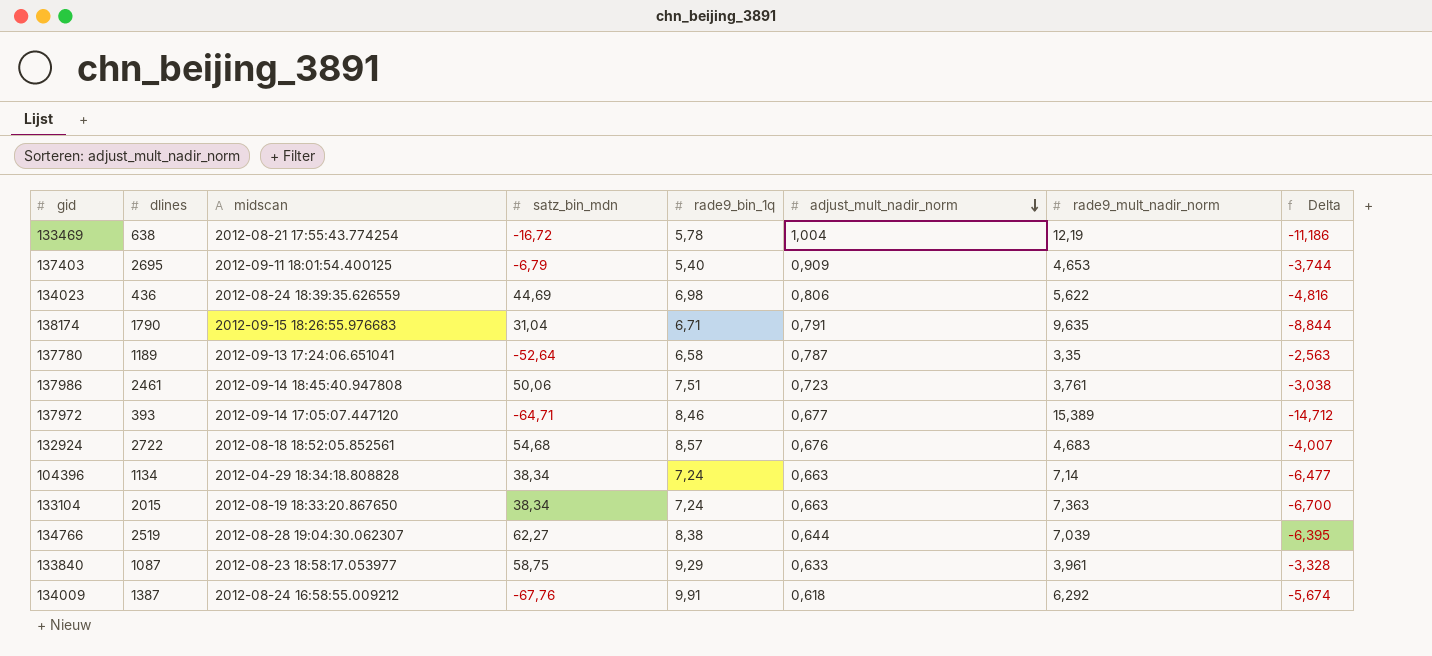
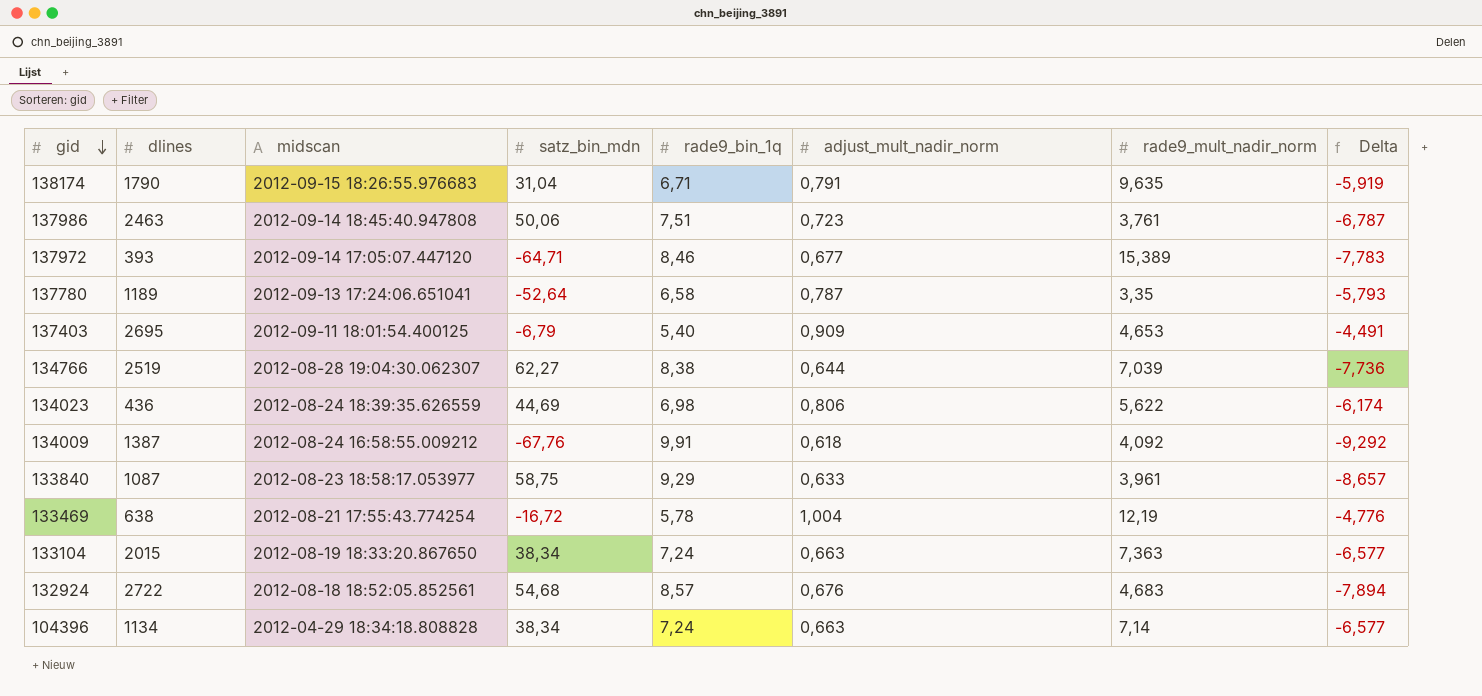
row order: adjust_mult_nadir_norm descending -> gid descending
column Delta | formula: [adjust_mult_nadir_norm] - [rade9_mult_nadir_norm] -> [adjust_mult_nadir_norm] - [rade9_bin_1q]
137986 | dlines: 2461 -> 2463
134009 | rade9_mult_nadir_norm: 6,292 -> 4,092

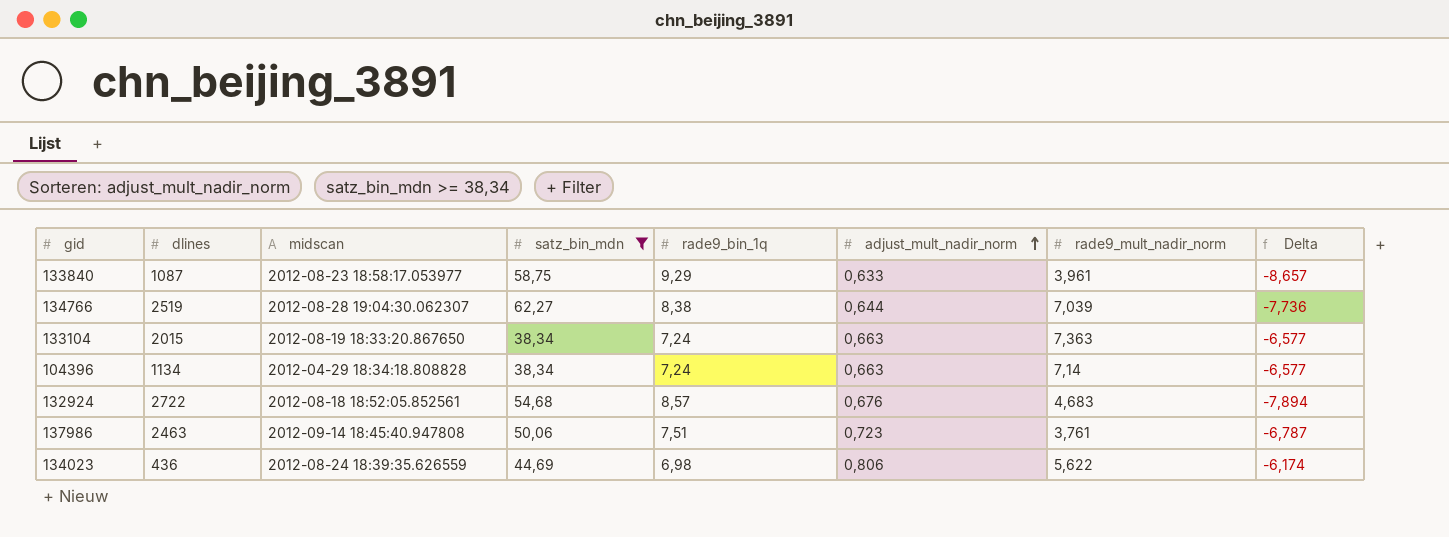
filter: none -> satz_bin_mdn >= 38,34
row order: gid descending -> adjust_mult_nadir_norm ascending

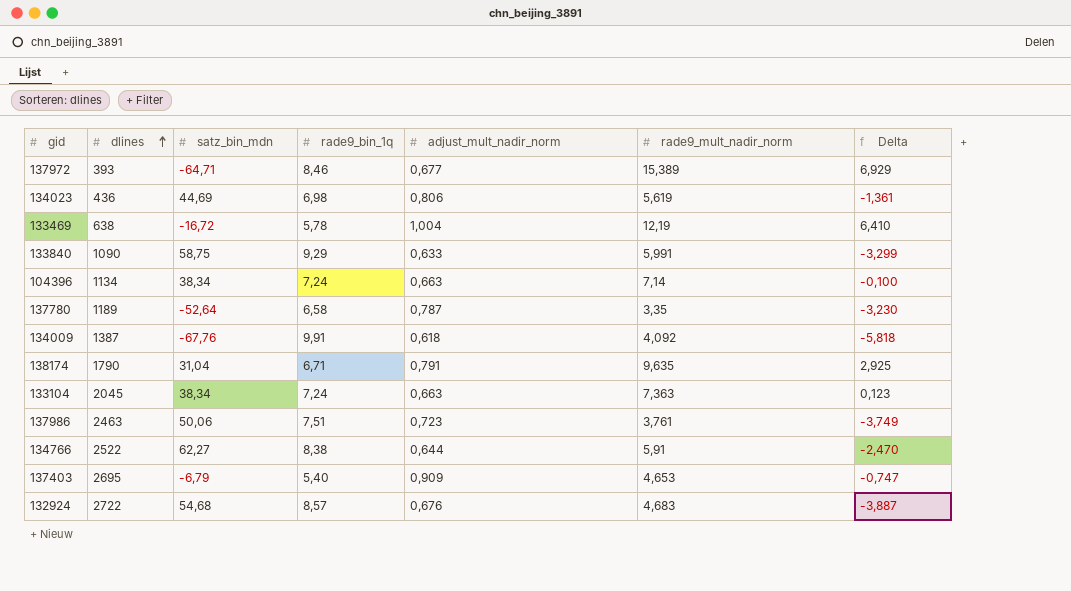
filter: satz_bin_mdn >= 38,34 -> none
row order: adjust_mult_nadir_norm ascending -> dlines ascending
column midscan | position: 3 -> none
column Delta | formula: [adjust_mult_nadir_norm] - [rade9_bin_1q] -> [rade9_mult_nadir_norm] - [rade9_bin_1q]
134023 | rade9_mult_nadir_norm: 5,622 -> 5,619
133840 | dlines: 1087 -> 1090
133840 | rade9_mult_nadir_norm: 3,961 -> 5,991
133104 | dlines: 2015 -> 2045
134766 | dlines: 2519 -> 2522
134766 | rade9_mult_nadir_norm: 7,039 -> 5,91

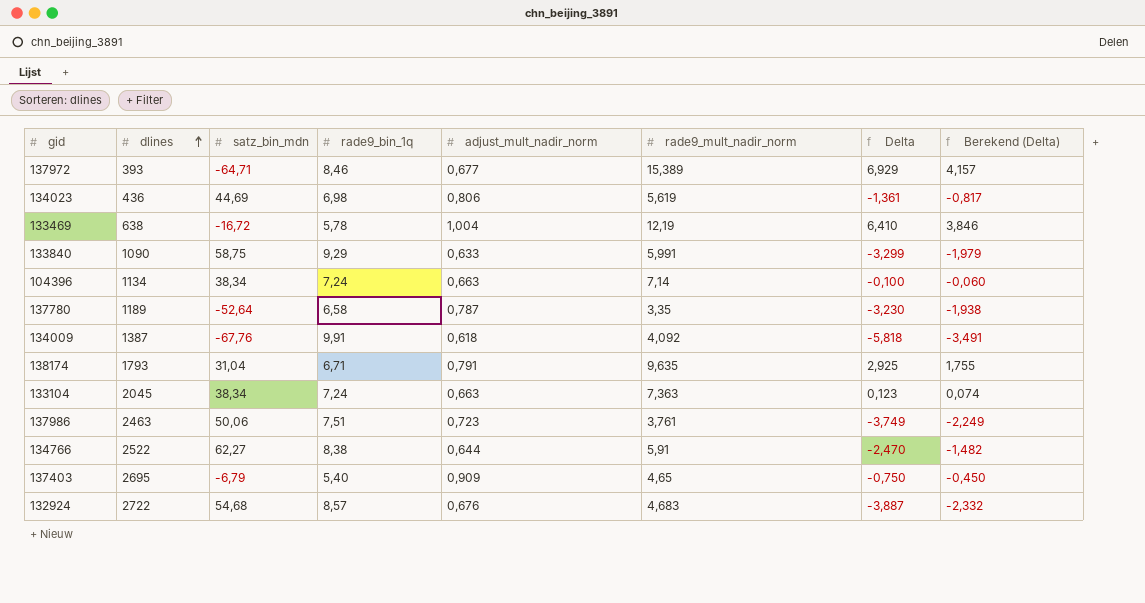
column Berekend (Delta) | formula: none -> [Delta] * 0,6
138174 | dlines: 1790 -> 1793
137403 | rade9_mult_nadir_norm: 4,653 -> 4,65
137403 | Delta: -0,747 -> -0,750

